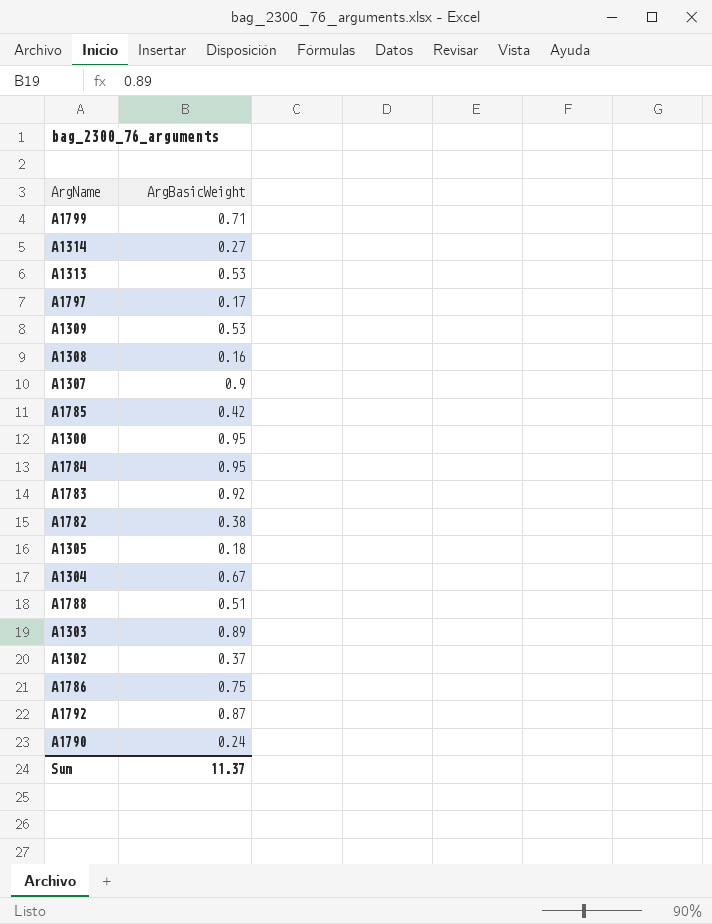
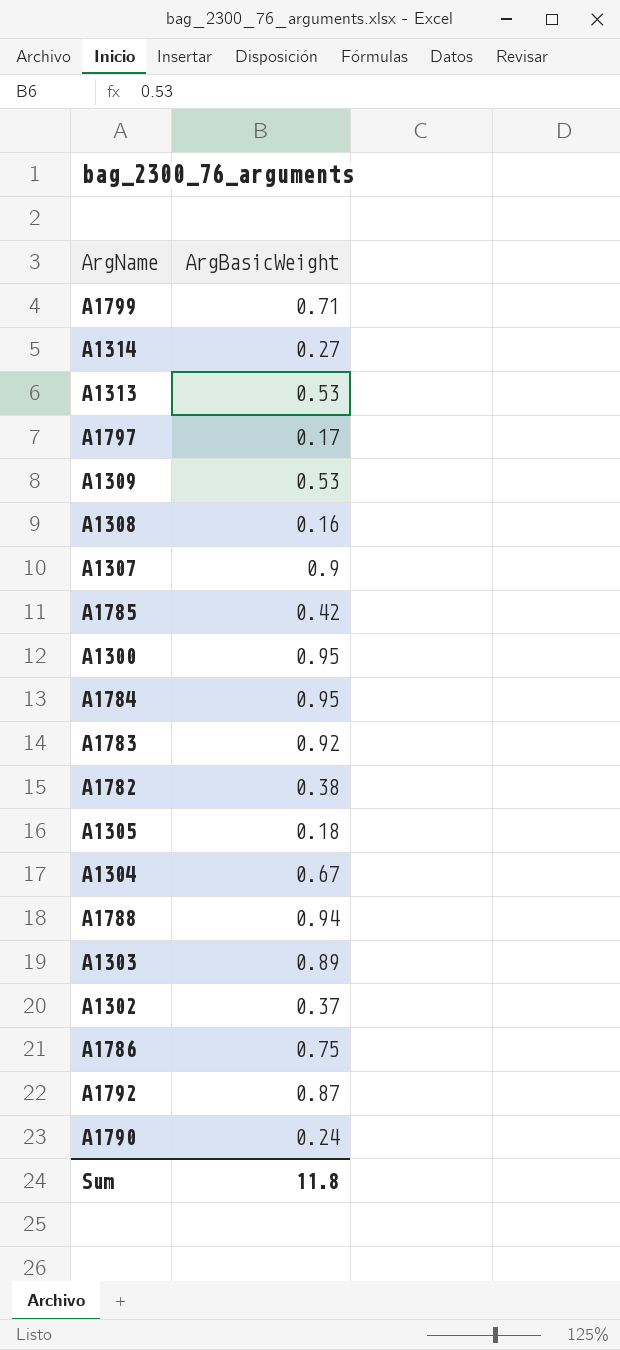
A1788 | ArgBasicWeight: 0.51 -> 0.94
Sum | ArgBasicWeight: 11.37 -> 11.8

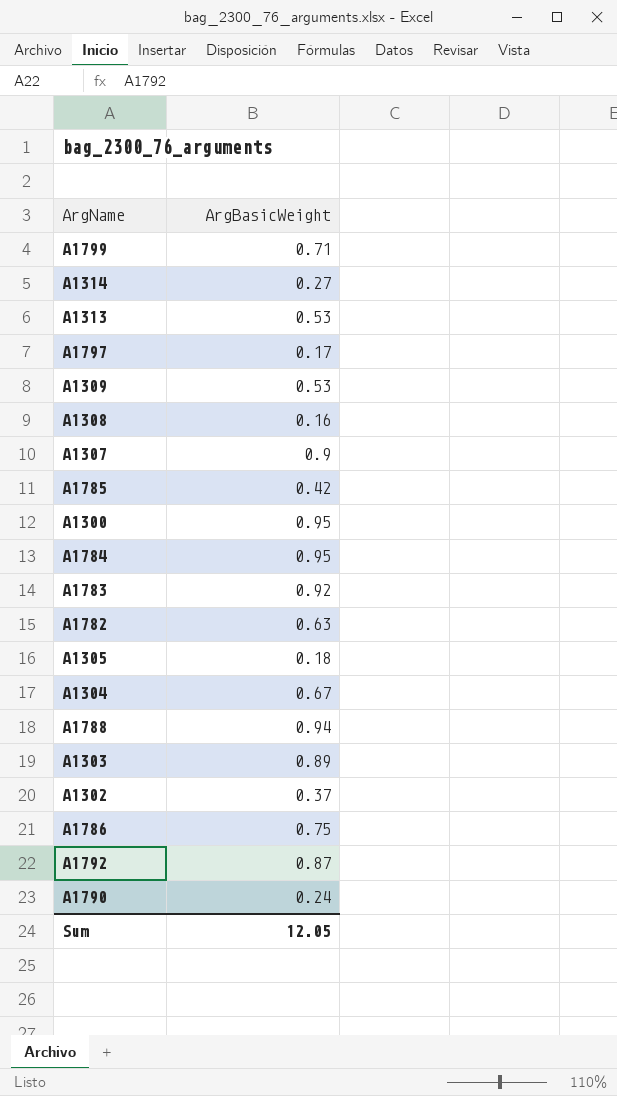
A1782 | ArgBasicWeight: 0.38 -> 0.63
Sum | ArgBasicWeight: 11.8 -> 12.05

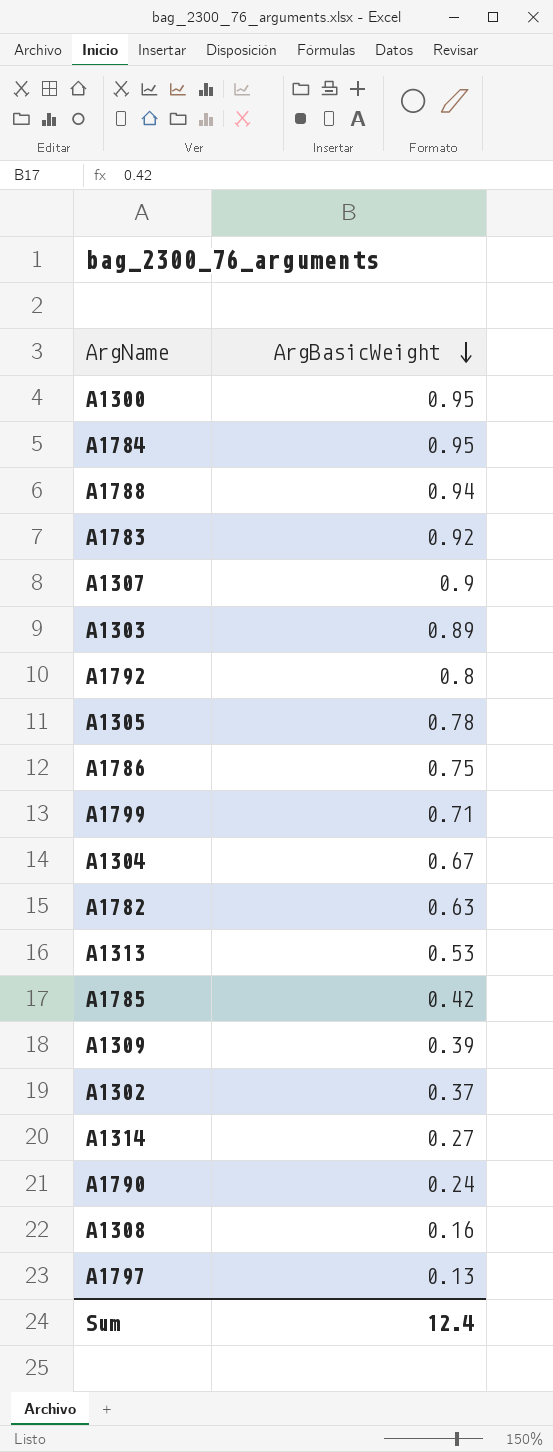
row order: none -> ArgBasicWeight descending
A1792 | ArgBasicWeight: 0.87 -> 0.8
A1305 | ArgBasicWeight: 0.18 -> 0.78
A1309 | ArgBasicWeight: 0.53 -> 0.39
A1797 | ArgBasicWeight: 0.17 -> 0.13
Sum | ArgBasicWeight: 12.05 -> 12.4

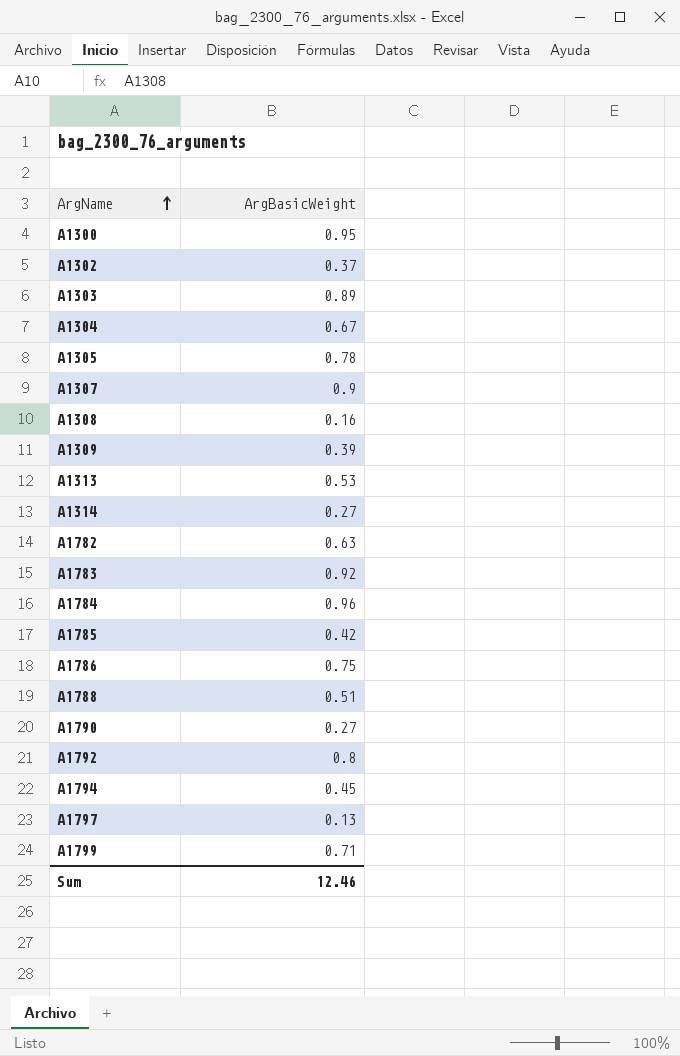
row order: ArgBasicWeight descending -> ArgName ascending
A1784 | ArgBasicWeight: 0.95 -> 0.96
A1788 | ArgBasicWeight: 0.94 -> 0.51
A1790 | ArgBasicWeight: 0.24 -> 0.27
row A1794: none -> 0.45
Sum | ArgBasicWeight: 12.4 -> 12.46

